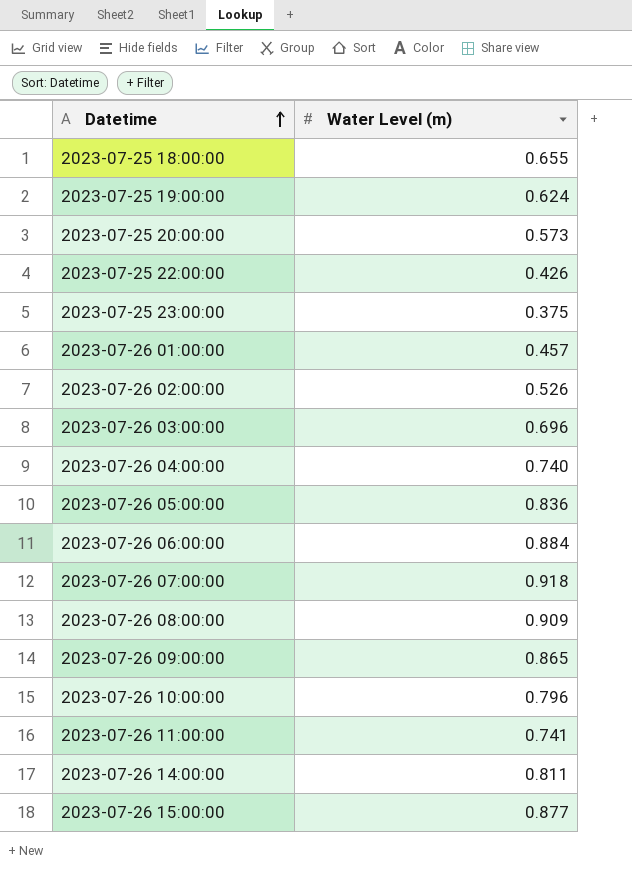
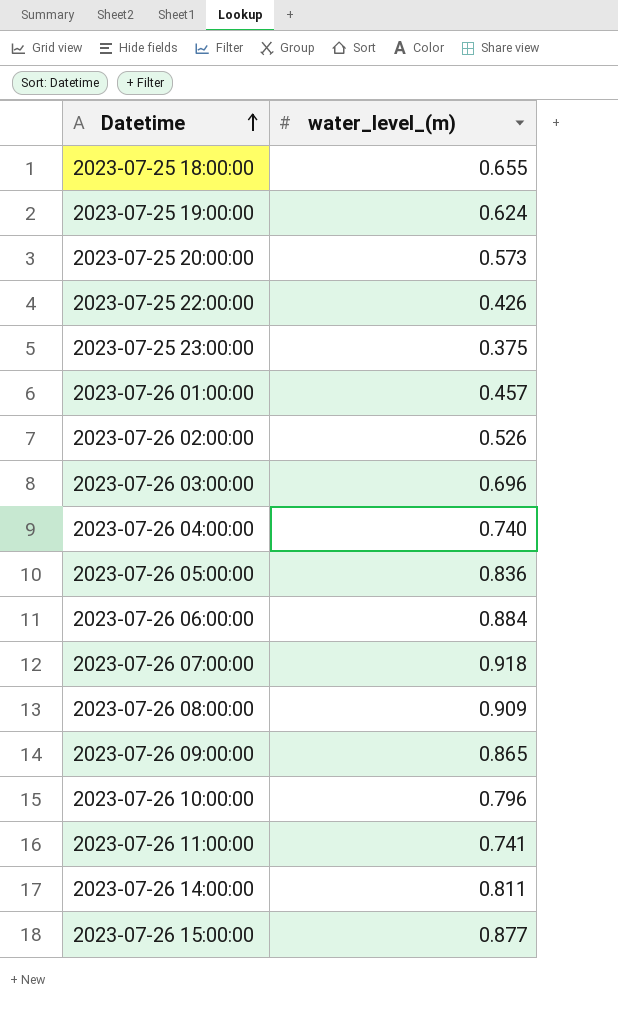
column name: Water Level (m) -> water_level_(m)

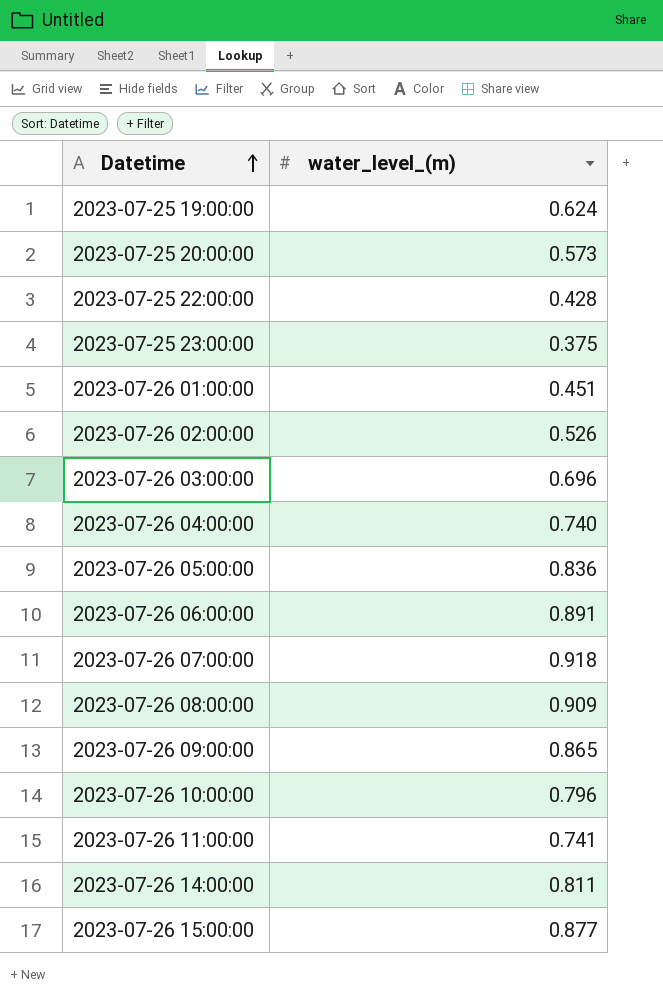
row 2023-07-25 18:00:00: 0.655 -> none
2023-07-25 22:00:00 | water_level_(m): 0.426 -> 0.428
2023-07-26 01:00:00 | water_level_(m): 0.457 -> 0.451
2023-07-26 06:00:00 | water_level_(m): 0.884 -> 0.891

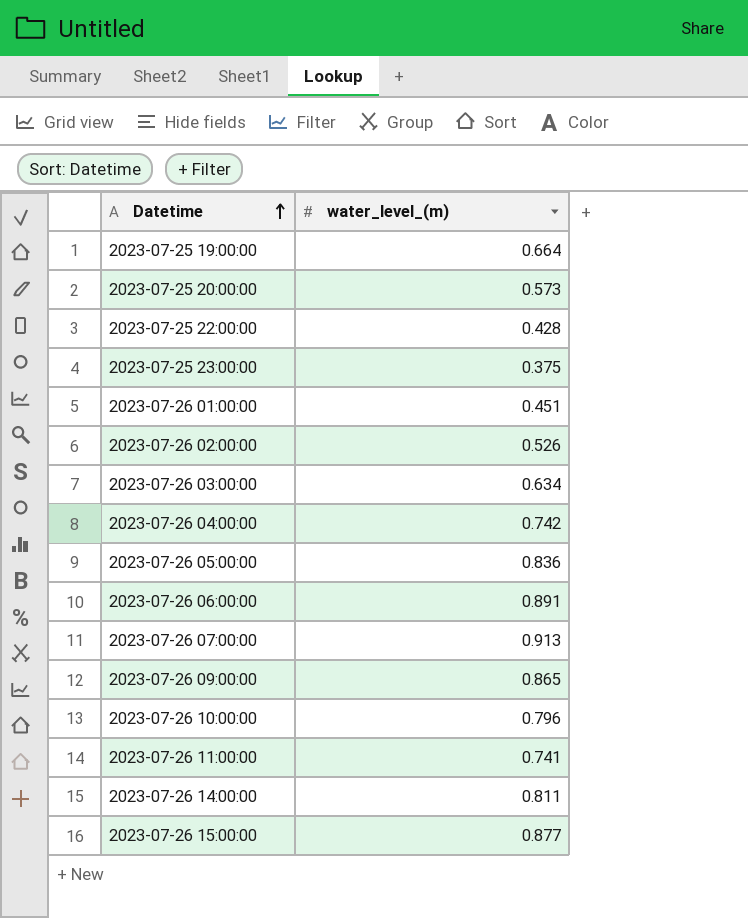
row 2023-07-26 08:00:00: 0.909 -> none
2023-07-25 19:00:00 | water_level_(m): 0.624 -> 0.664
2023-07-26 03:00:00 | water_level_(m): 0.696 -> 0.634
2023-07-26 04:00:00 | water_level_(m): 0.740 -> 0.742
2023-07-26 07:00:00 | water_level_(m): 0.918 -> 0.913

